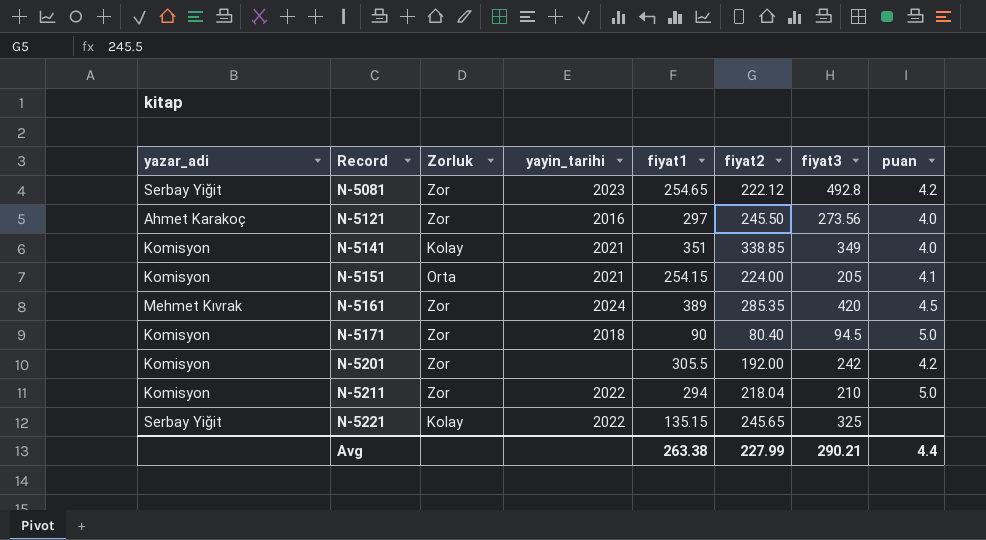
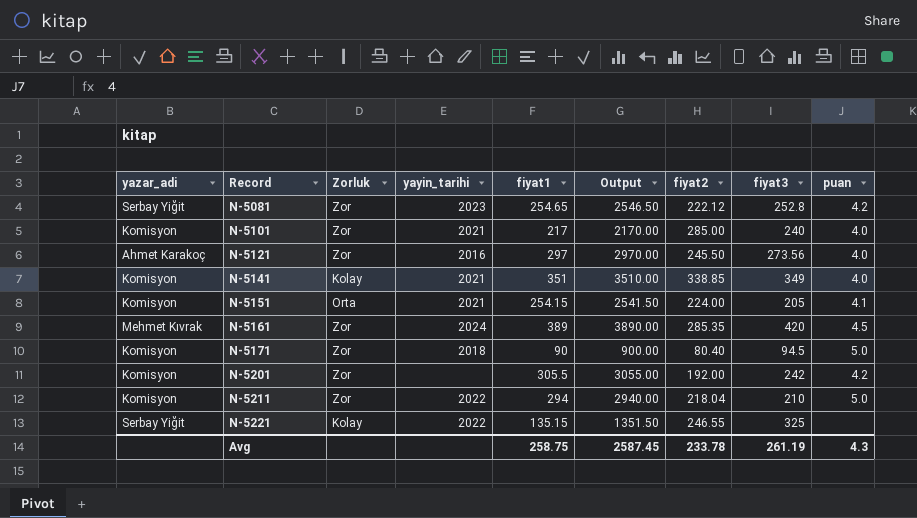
column Output | formula: none -> [fiyat1] * 10
N-5081 | fiyat3: 492.8 -> 252.8
row N-5101: none -> Komisyon | Zor | 2021 | 217 | 2170.00 | 285.00 | 240 | 4.0
N-5221 | fiyat2: 245.65 -> 246.55
Avg | fiyat1: 263.38 -> 258.75
Avg | fiyat2: 227.99 -> 233.78
Avg | fiyat3: 290.21 -> 261.19
Avg | puan: 4.4 -> 4.3

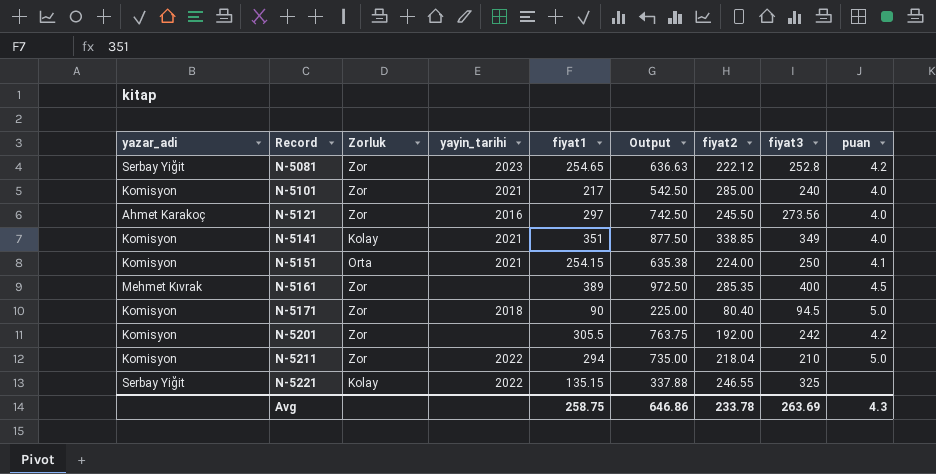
column Output | formula: [fiyat1] * 10 -> [fiyat1] * 2.5
N-5151 | fiyat3: 205 -> 250
N-5161 | yayin_tarihi: 2024 -> none
N-5161 | fiyat3: 420 -> 400
Avg | Output: 2587.45 -> 646.86
Avg | fiyat3: 261.19 -> 263.69

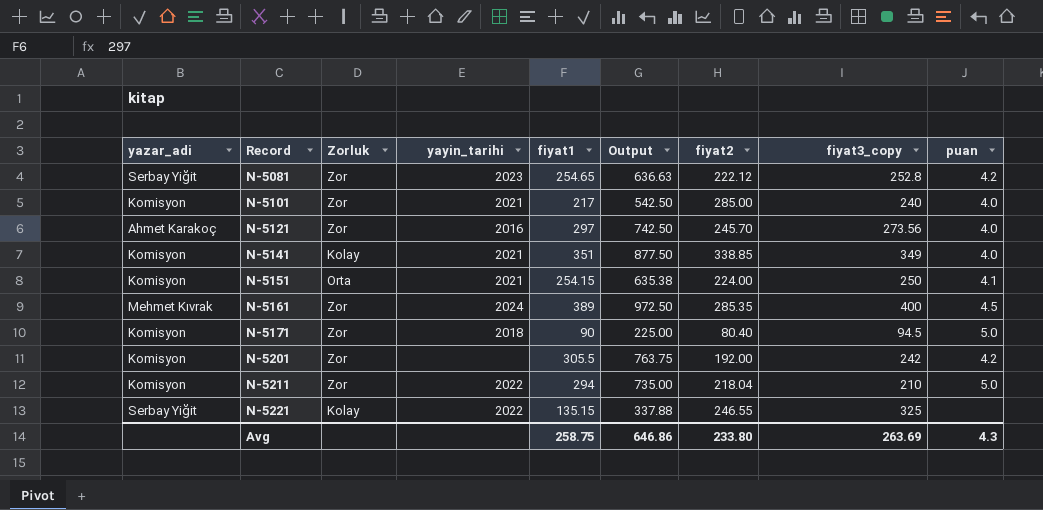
column name: fiyat3 -> fiyat3_copy
N-5121 | fiyat2: 245.50 -> 245.70
N-5161 | yayin_tarihi: none -> 2024
Avg | fiyat2: 233.78 -> 233.80

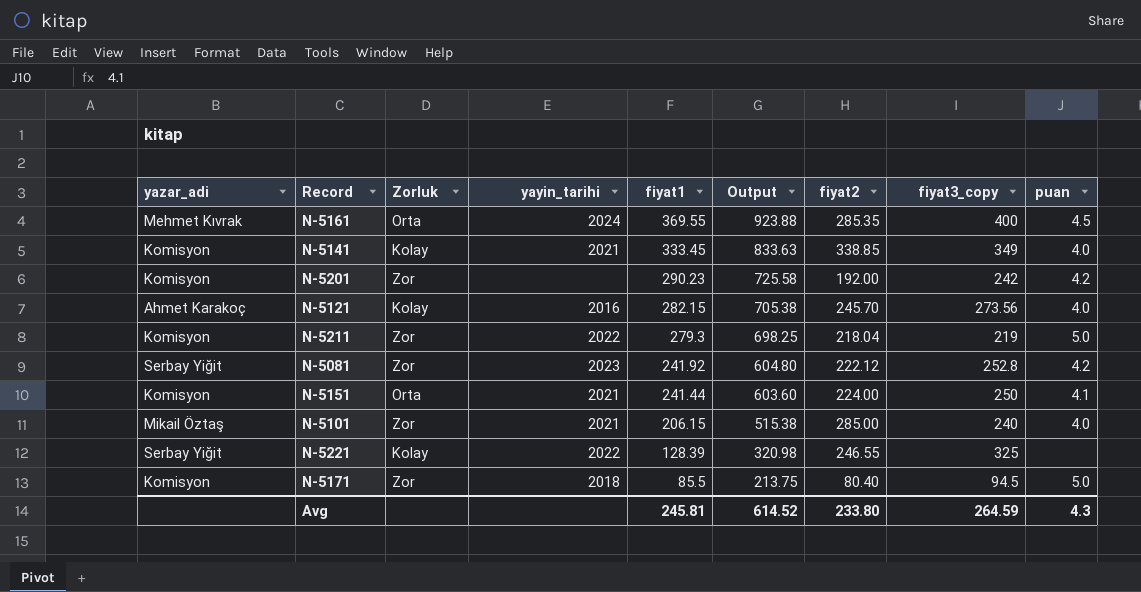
row order: Record ascending -> fiyat1 descending
N-5161 | Zorluk: Zor -> Orta
N-5161 | fiyat1: 389 -> 369.55
N-5161 | Output: 972.50 -> 923.88
N-5141 | fiyat1: 351 -> 333.45
N-5141 | Output: 877.50 -> 833.63
N-5201 | fiyat1: 305.5 -> 290.23
N-5201 | Output: 763.75 -> 725.58
N-5121 | Zorluk: Zor -> Kolay
N-5121 | fiyat1: 297 -> 282.15
N-5121 | Output: 742.50 -> 705.38
N-5211 | fiyat1: 294 -> 279.3
N-5211 | Output: 735.00 -> 698.25
N-5211 | fiyat3_copy: 210 -> 219
N-5081 | fiyat1: 254.65 -> 241.92
N-5081 | Output: 636.63 -> 604.80
N-5151 | fiyat1: 254.15 -> 241.44
N-5151 | Output: 635.38 -> 603.60
N-5101 | yazar_adi: Komisyon -> Mikail Öztaş
N-5101 | fiyat1: 217 -> 206.15
N-5101 | Output: 542.50 -> 515.38
N-5221 | fiyat1: 135.15 -> 128.39
N-5221 | Output: 337.88 -> 320.98
N-5171 | fiyat1: 90 -> 85.5
N-5171 | Output: 225.00 -> 213.75
Avg | fiyat1: 258.75 -> 245.81
Avg | Output: 646.86 -> 614.52
Avg | fiyat3_copy: 263.69 -> 264.59

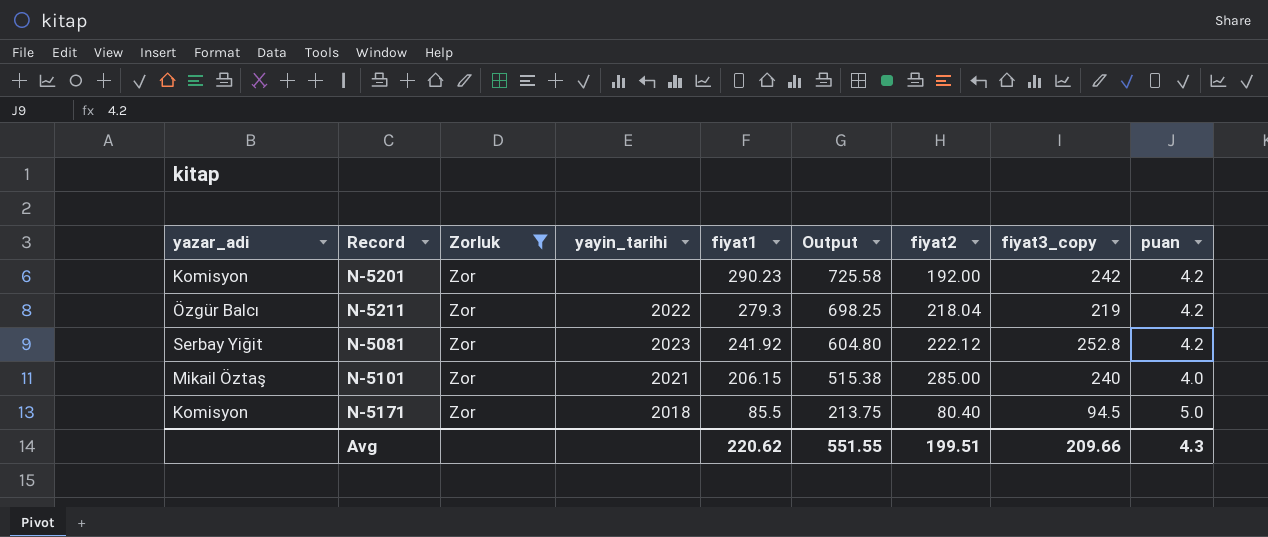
filter: none -> Zorluk = Zor
N-5211 | yazar_adi: Komisyon -> Özgür Balcı
N-5211 | puan: 5.0 -> 4.2
Avg | fiyat1: 245.81 -> 220.62
Avg | Output: 614.52 -> 551.55
Avg | fiyat2: 233.80 -> 199.51
Avg | fiyat3_copy: 264.59 -> 209.66

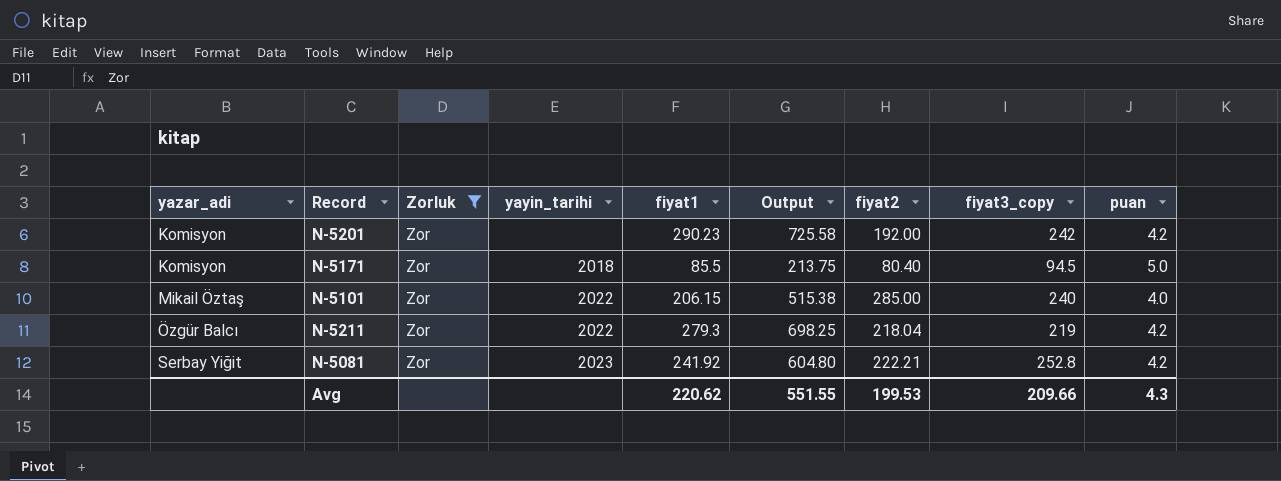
row order: fiyat1 descending -> yazar_adi ascending
N-5101 | yayin_tarihi: 2021 -> 2022
N-5081 | fiyat2: 222.12 -> 222.21
Avg | fiyat2: 199.51 -> 199.53

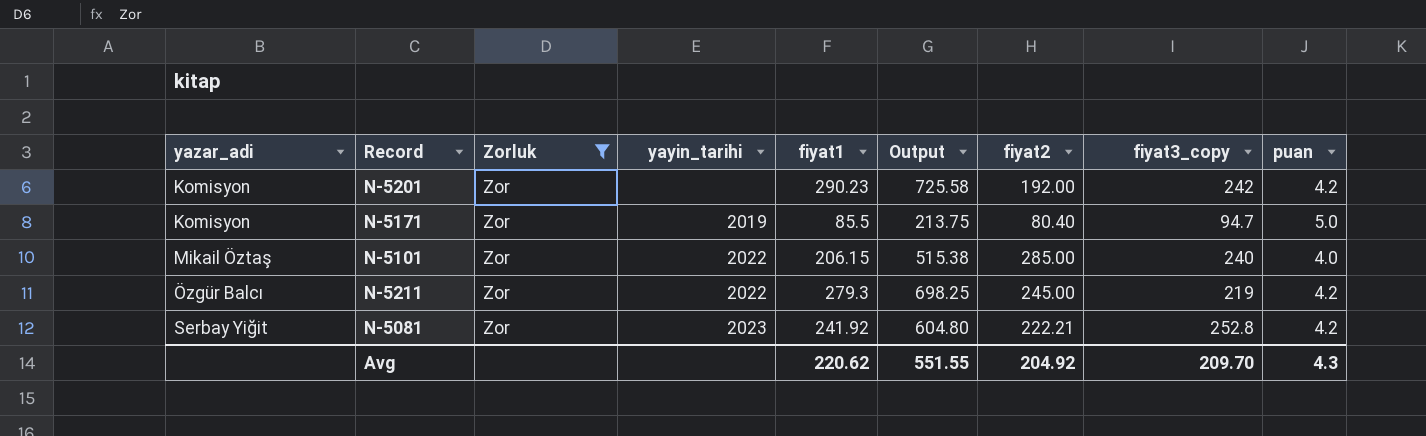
N-5171 | yayin_tarihi: 2018 -> 2019
N-5171 | fiyat3_copy: 94.5 -> 94.7
N-5211 | fiyat2: 218.04 -> 245.00
Avg | fiyat2: 199.53 -> 204.92
Avg | fiyat3_copy: 209.66 -> 209.70

